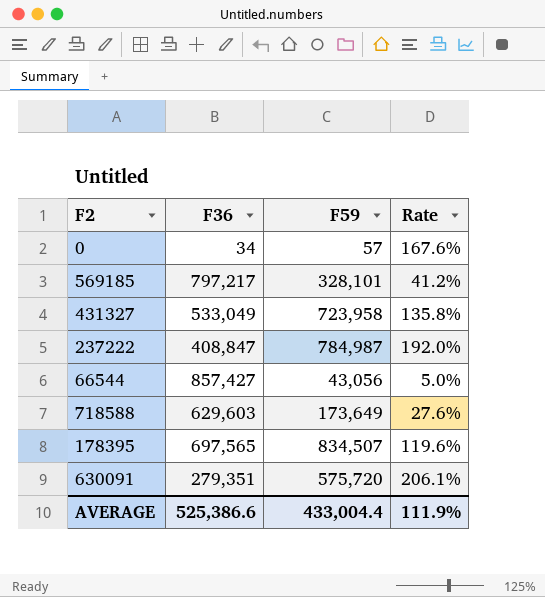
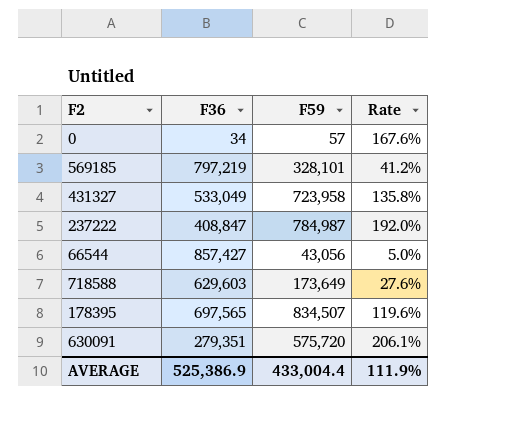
569185 | F36: 797,217 -> 797,219
AVERAGE | F36: 525,386.6 -> 525,386.9

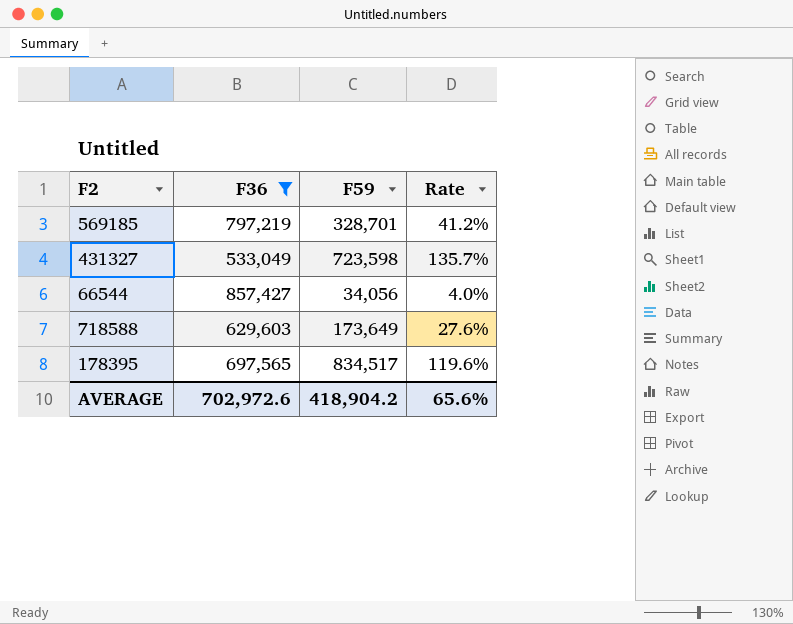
filter: none -> F36 >= 533,049
569185 | F59: 328,101 -> 328,701
431327 | F59: 723,958 -> 723,598
431327 | Rate: 135.8% -> 135.7%
66544 | F59: 43,056 -> 34,056
66544 | Rate: 5.0% -> 4.0%
178395 | F59: 834,507 -> 834,517
AVERAGE | F36: 525,386.9 -> 702,972.6
AVERAGE | F59: 433,004.4 -> 418,904.2
AVERAGE | Rate: 111.9% -> 65.6%

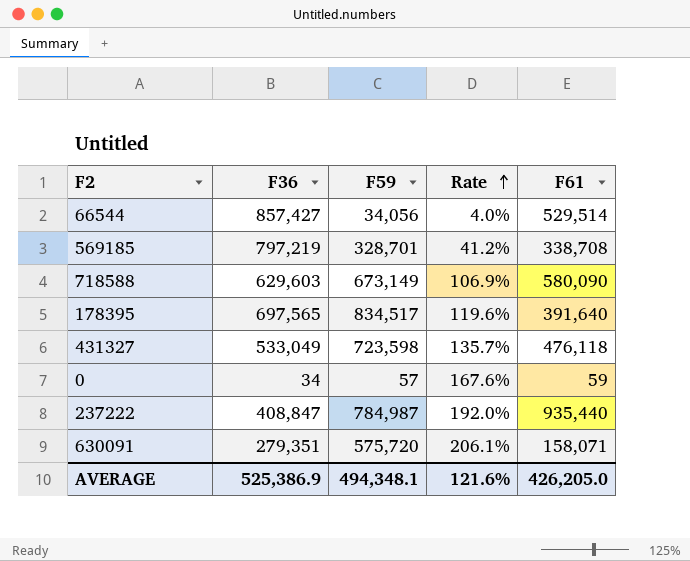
filter: F36 >= 533,049 -> none
row order: none -> Rate ascending
column F61 | position: none -> 5
718588 | F59: 173,649 -> 673,149
718588 | Rate: 27.6% -> 106.9%
AVERAGE | F36: 702,972.6 -> 525,386.9
AVERAGE | F59: 418,904.2 -> 494,348.1
AVERAGE | Rate: 65.6% -> 121.6%

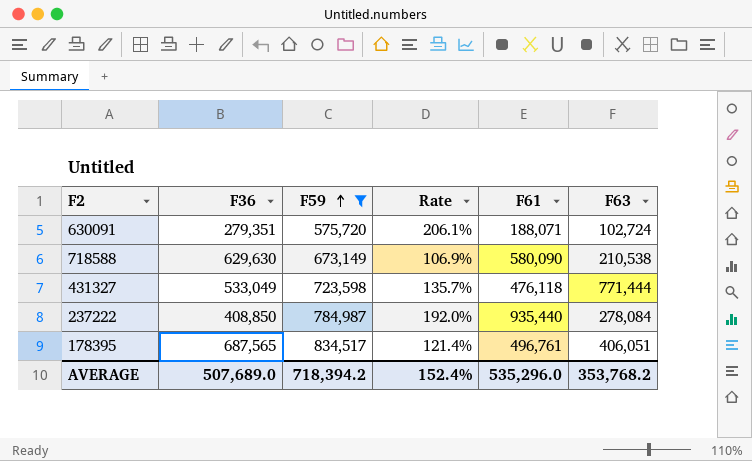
filter: none -> F59 >= 575,720
row order: Rate ascending -> F59 ascending
column F63 | position: none -> 6
630091 | F61: 158,071 -> 188,071
718588 | F36: 629,603 -> 629,630
237222 | F36: 408,847 -> 408,850
178395 | F36: 697,565 -> 687,565
178395 | Rate: 119.6% -> 121.4%
178395 | F61: 391,640 -> 496,761
AVERAGE | F36: 525,386.9 -> 507,689.0
AVERAGE | F59: 494,348.1 -> 718,394.2
AVERAGE | Rate: 121.6% -> 152.4%
AVERAGE | F61: 426,205.0 -> 535,296.0

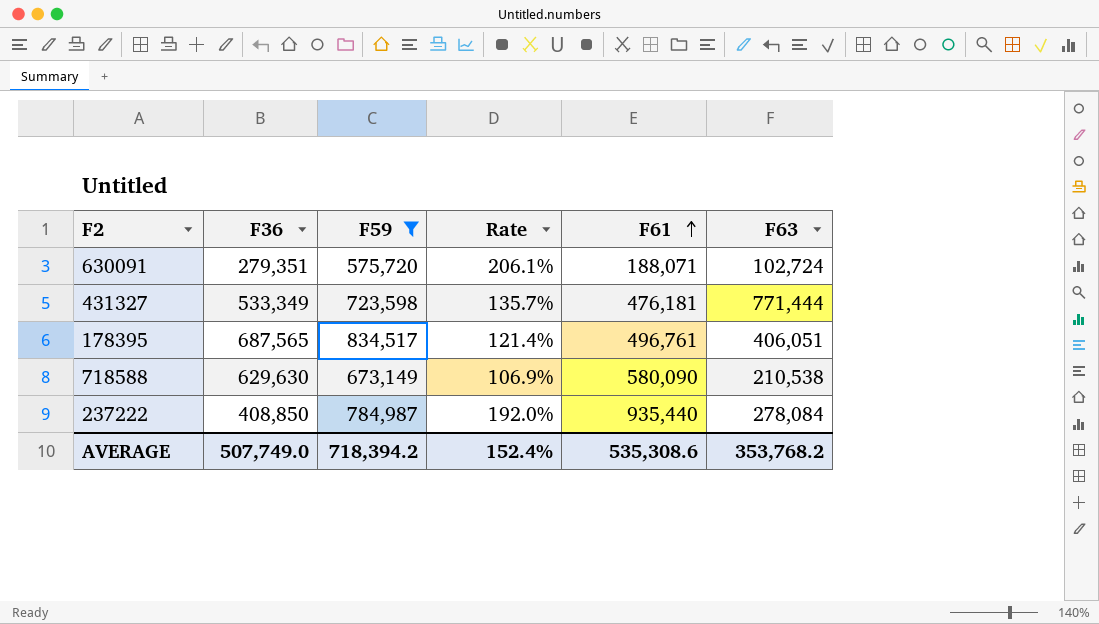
row order: F59 ascending -> F61 ascending
431327 | F36: 533,049 -> 533,349
431327 | F61: 476,118 -> 476,181
AVERAGE | F36: 507,689.0 -> 507,749.0
AVERAGE | F61: 535,296.0 -> 535,308.6

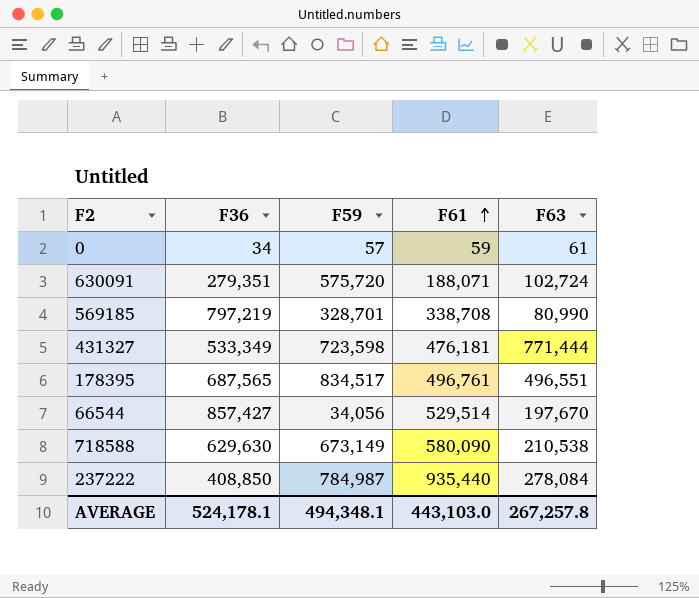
filter: F59 >= 575,720 -> none
column Rate | formula: [F59] / [F36] -> none
178395 | F63: 406,051 -> 496,551
AVERAGE | F36: 507,749.0 -> 524,178.1
AVERAGE | F59: 718,394.2 -> 494,348.1
AVERAGE | F61: 535,308.6 -> 443,103.0
AVERAGE | F63: 353,768.2 -> 267,257.8

